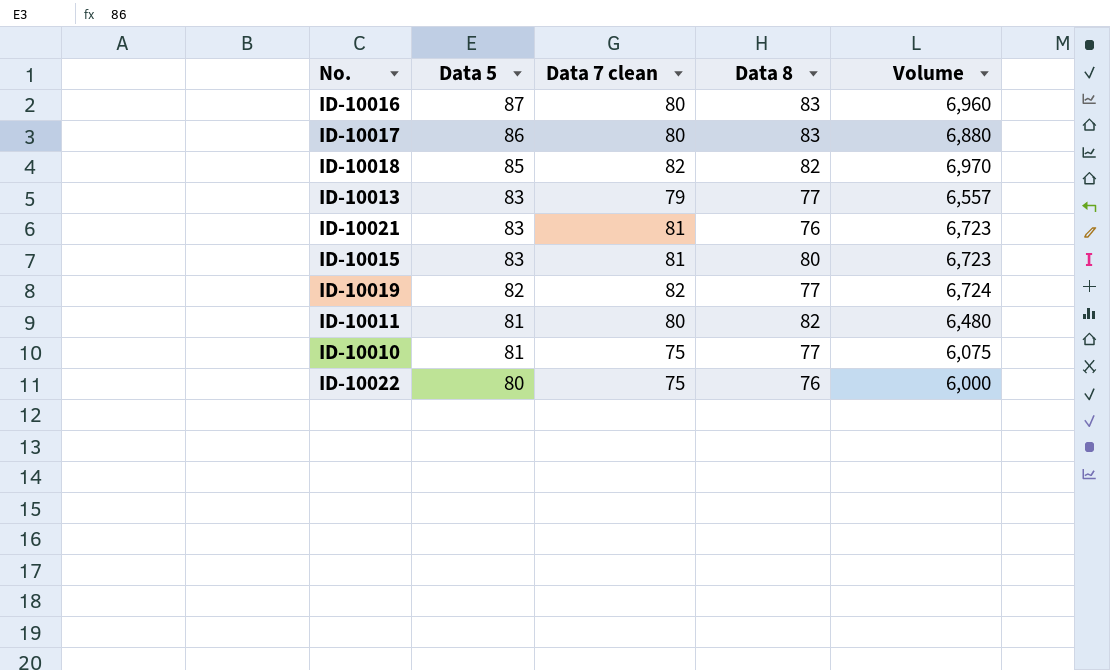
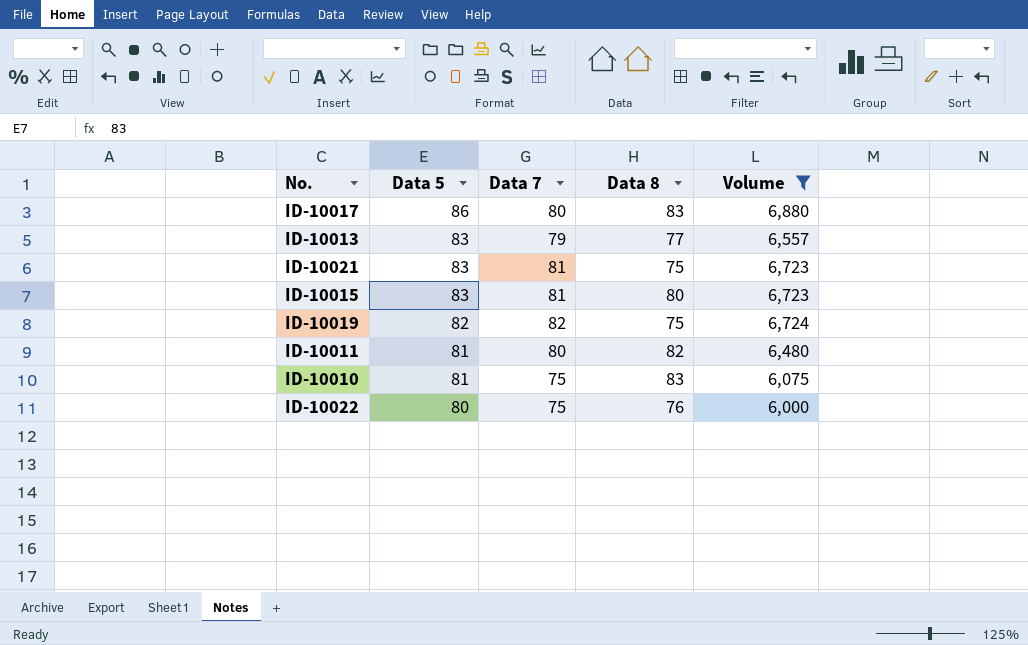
filter: none -> Volume <= 6,880
column name: Data 7 clean -> Data 7
ID-10021 | Data 8: 76 -> 75
ID-10019 | Data 8: 77 -> 75
ID-10010 | Data 8: 77 -> 83

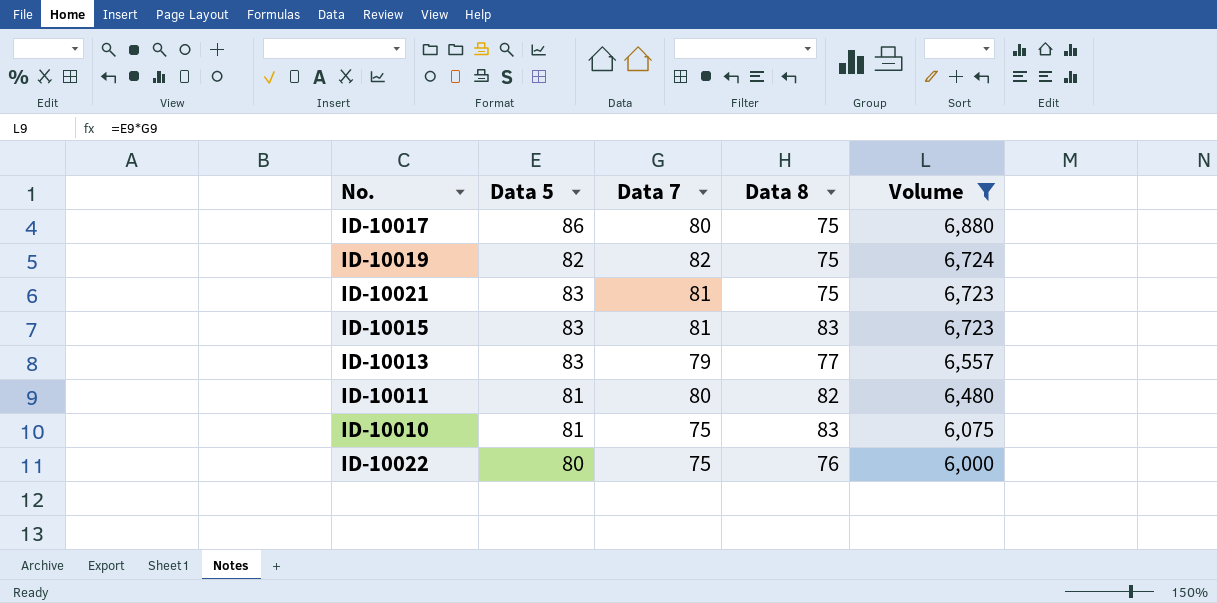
row order: Data 5 descending -> Volume descending
ID-10017 | Data 8: 83 -> 75
ID-10015 | Data 8: 80 -> 83

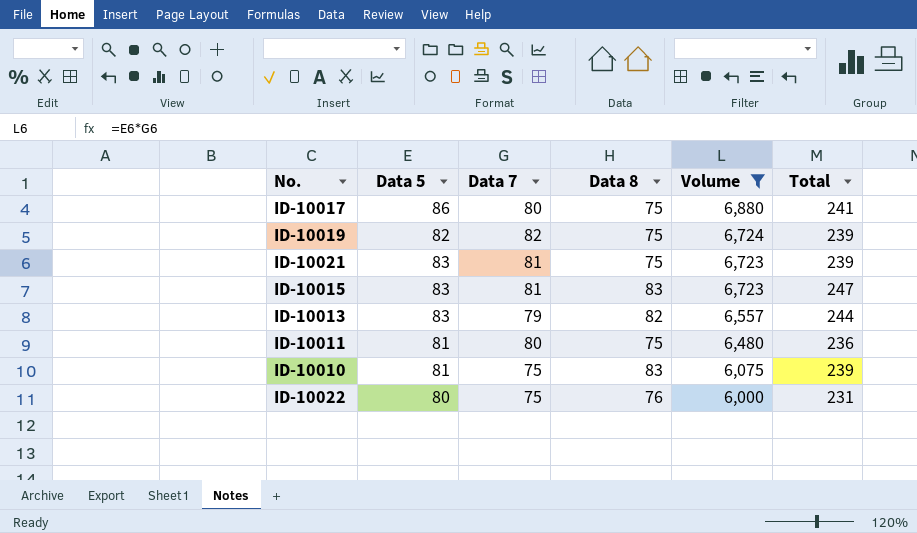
column Total | formula: none -> [Data 5] + [Data 7] + [Data 8]
ID-10013 | Data 8: 77 -> 82
ID-10011 | Data 8: 82 -> 75

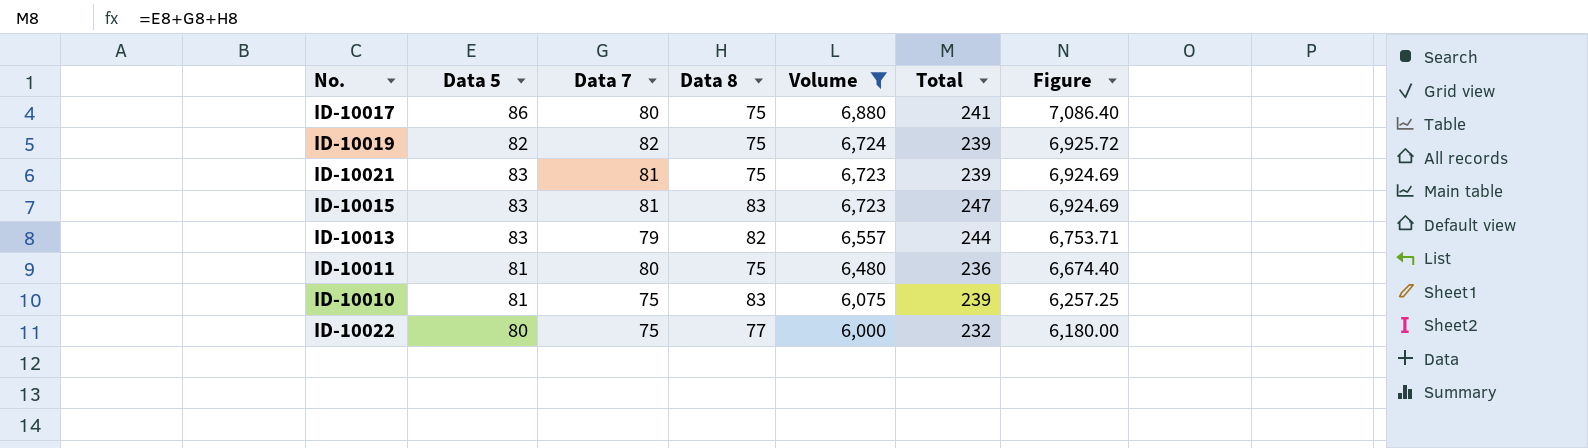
column Figure | formula: none -> [Volume] * 1.03
ID-10022 | Data 8: 76 -> 77
ID-10022 | Total: 231 -> 232

